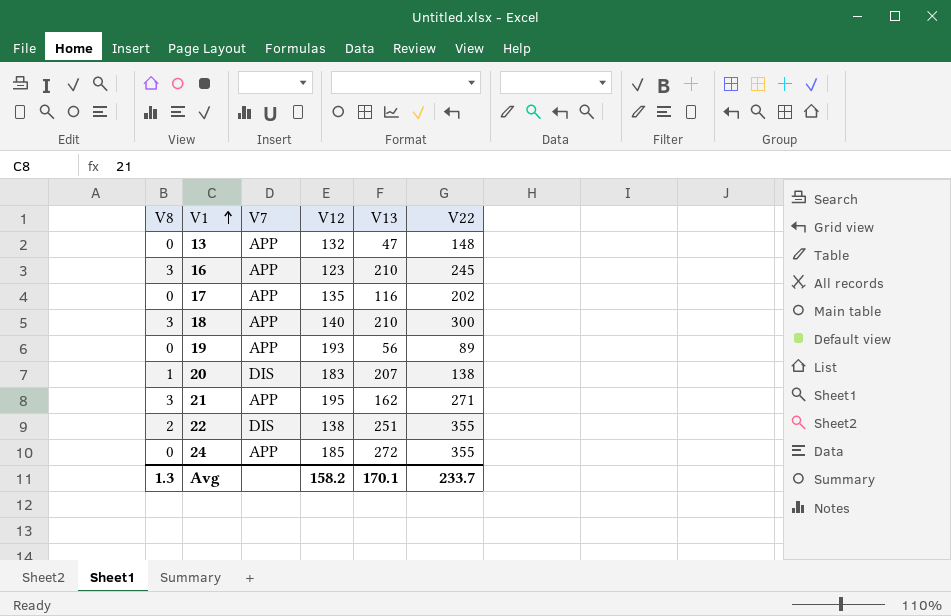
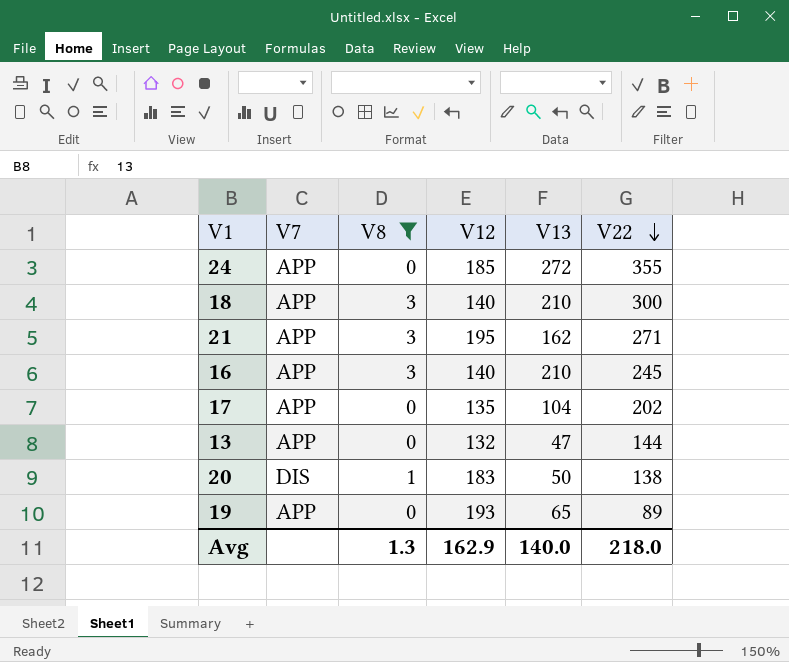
filter: none -> V8 != 2
row order: V1 ascending -> V22 descending
column V8 | position: 1 -> 3
16 | V12: 123 -> 140
17 | V13: 116 -> 104
13 | V22: 148 -> 144
20 | V13: 207 -> 50
19 | V13: 56 -> 65
Avg | V12: 158.2 -> 162.9
Avg | V13: 170.1 -> 140.0
Avg | V22: 233.7 -> 218.0

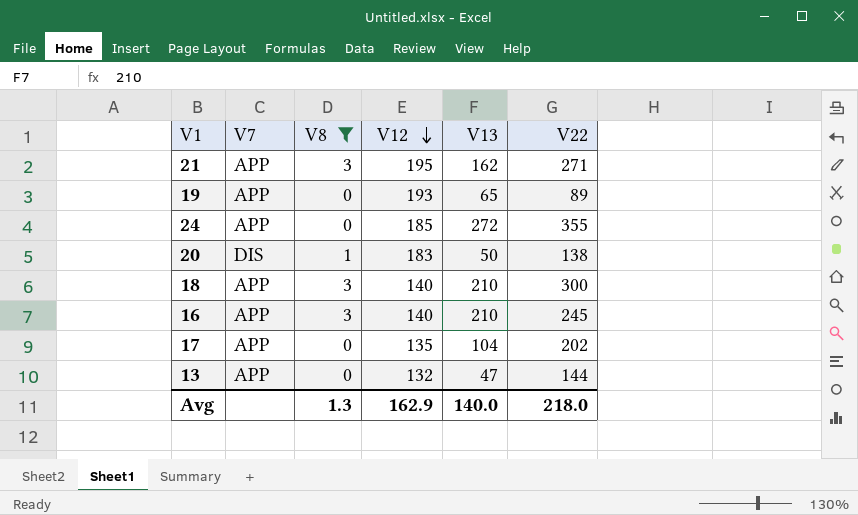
row order: V22 descending -> V12 descending

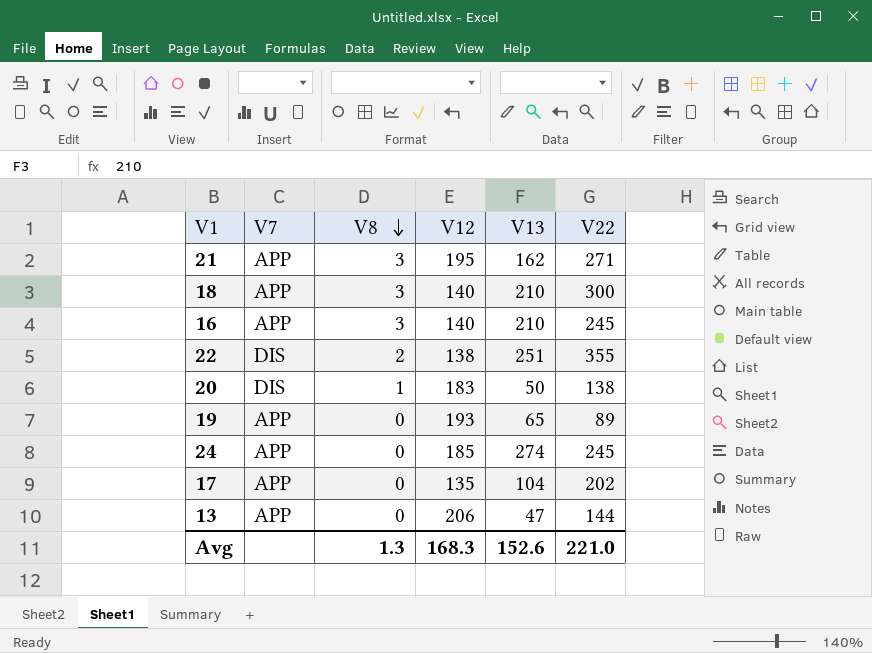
filter: V8 != 2 -> none
row order: V12 descending -> V8 descending
24 | V13: 272 -> 274
24 | V22: 355 -> 245
13 | V12: 132 -> 206
Avg | V12: 162.9 -> 168.3
Avg | V13: 140.0 -> 152.6
Avg | V22: 218.0 -> 221.0

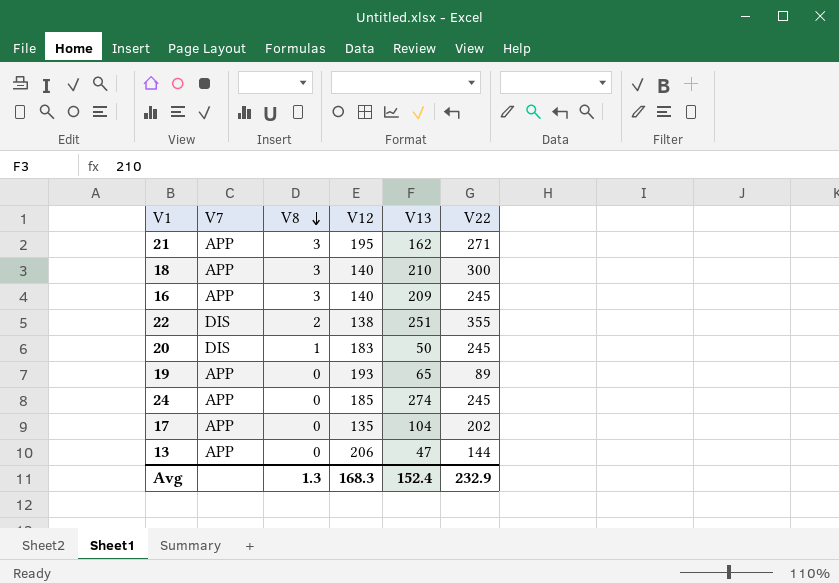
16 | V13: 210 -> 209
20 | V22: 138 -> 245
Avg | V13: 152.6 -> 152.4
Avg | V22: 221.0 -> 232.9

